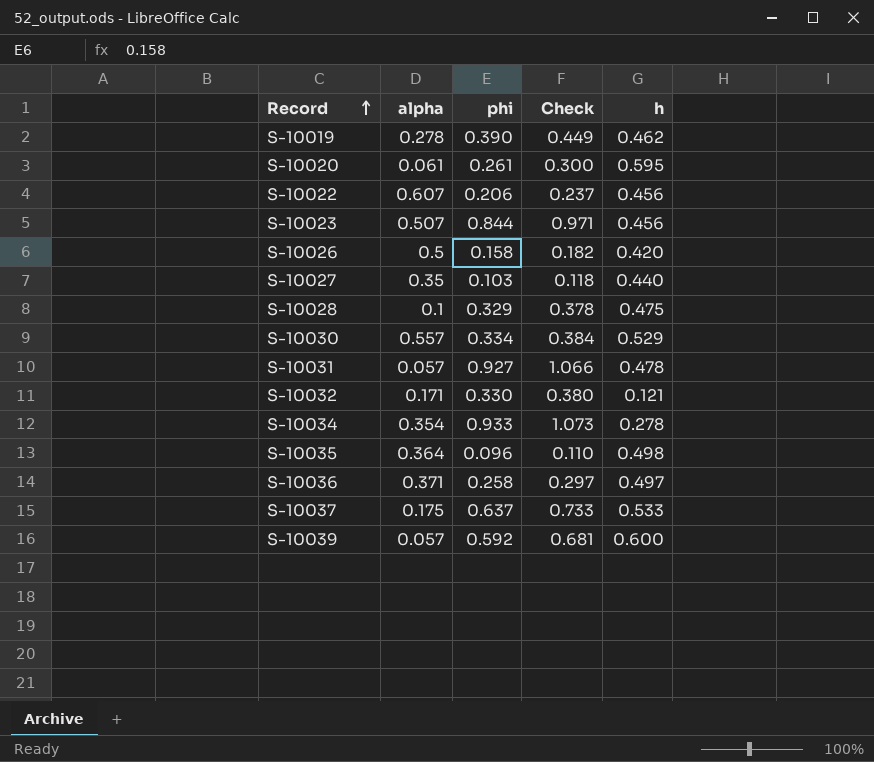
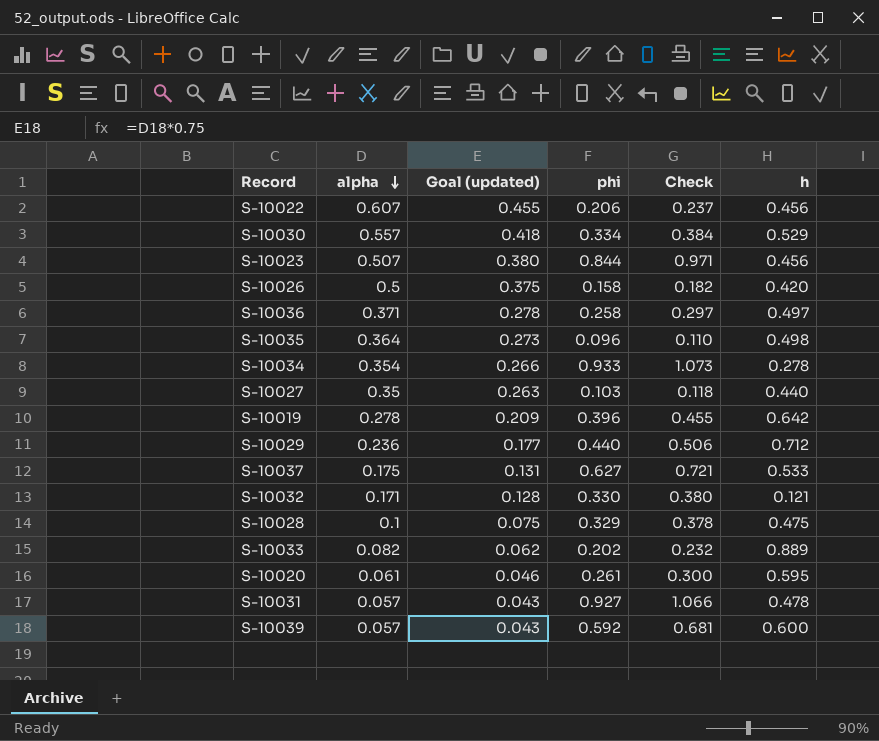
row order: Record ascending -> alpha descending
column Goal (updated) | formula: none -> [alpha] * 0.75
S-10019 | phi: 0.390 -> 0.396
S-10019 | Check: 0.449 -> 0.455
S-10019 | h: 0.462 -> 0.642
row S-10029: none -> 0.236 | 0.177 | 0.440 | 0.506 | 0.712
S-10037 | phi: 0.637 -> 0.627
S-10037 | Check: 0.733 -> 0.721
row S-10033: none -> 0.082 | 0.062 | 0.202 | 0.232 | 0.889

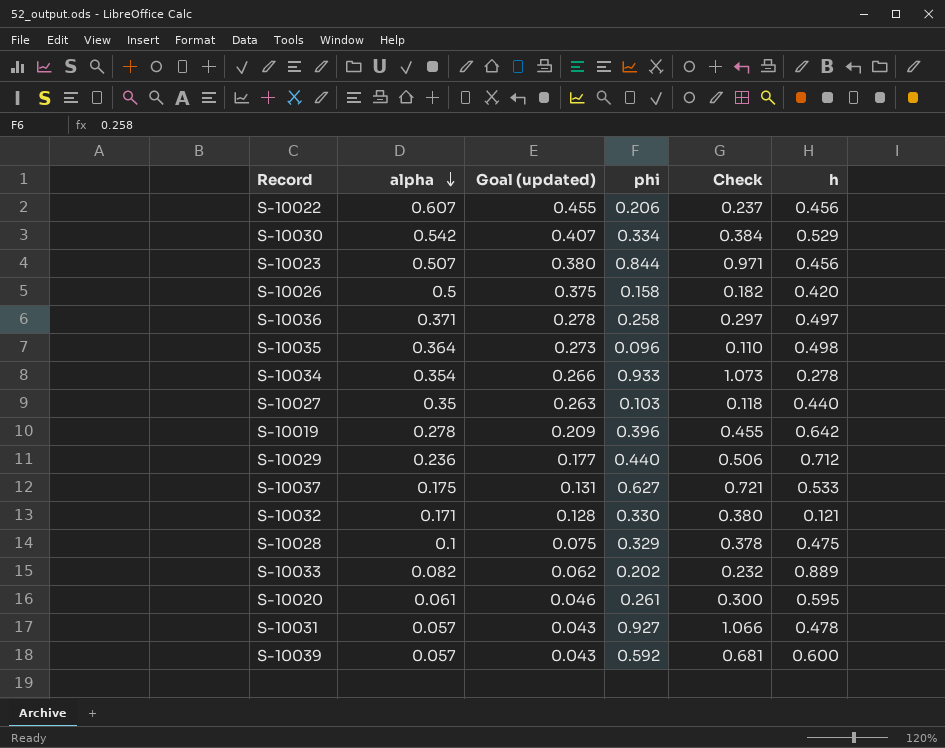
S-10030 | alpha: 0.557 -> 0.542
S-10030 | Goal (updated): 0.418 -> 0.407

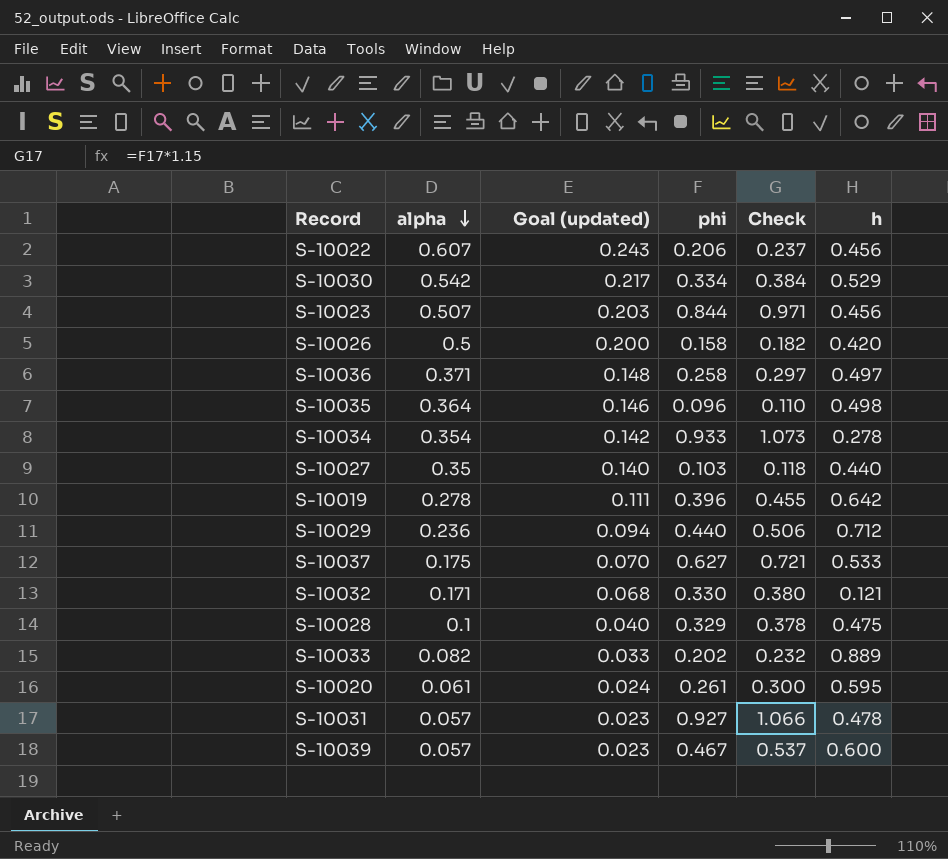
column Goal (updated) | formula: [alpha] * 0.75 -> [alpha] * 0.4
S-10039 | phi: 0.592 -> 0.467
S-10039 | Check: 0.681 -> 0.537

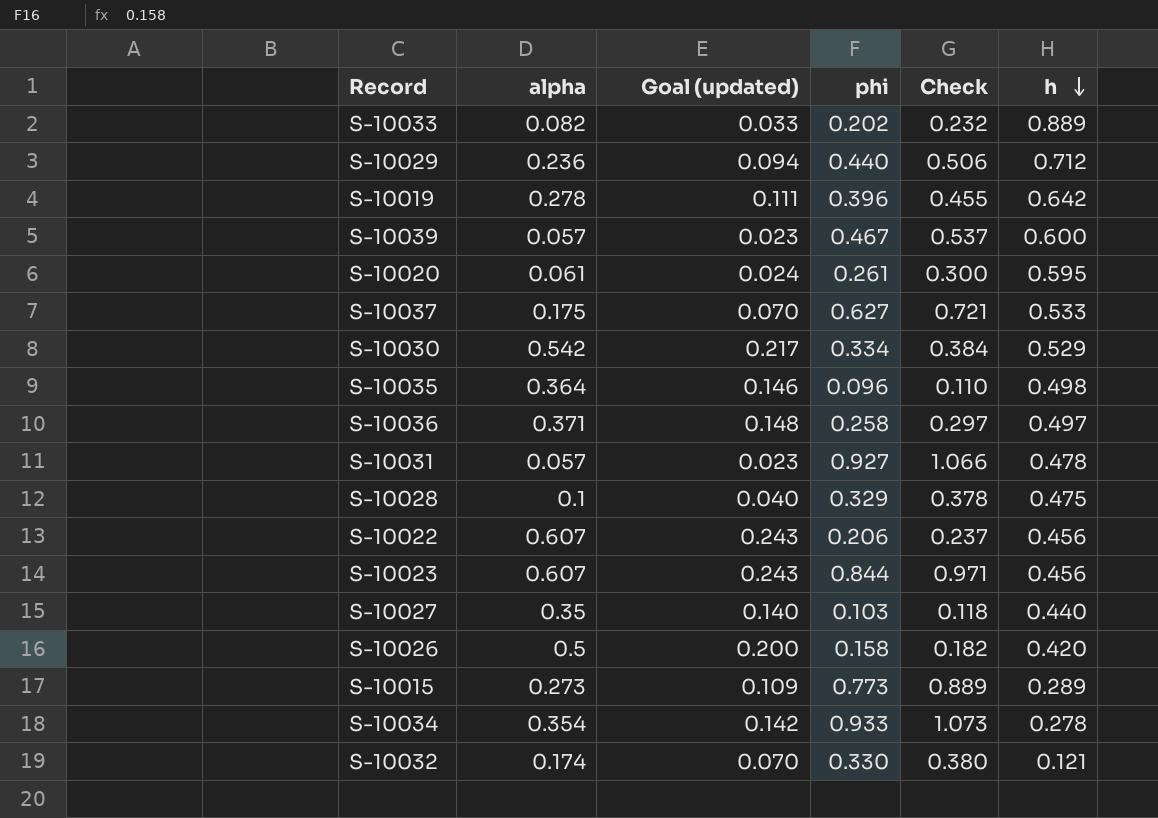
row order: alpha descending -> h descending
S-10023 | alpha: 0.507 -> 0.607
S-10023 | Goal (updated): 0.203 -> 0.243
row S-10015: none -> 0.273 | 0.109 | 0.773 | 0.889 | 0.289
S-10032 | alpha: 0.171 -> 0.174
S-10032 | Goal (updated): 0.068 -> 0.070

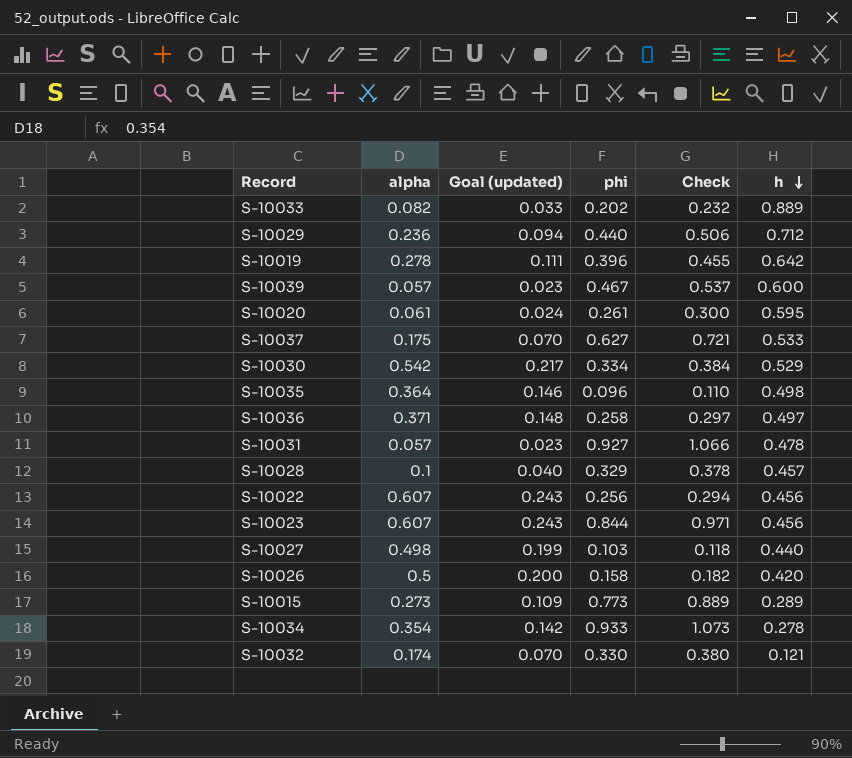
S-10028 | h: 0.475 -> 0.457
S-10022 | phi: 0.206 -> 0.256
S-10022 | Check: 0.237 -> 0.294
S-10027 | alpha: 0.35 -> 0.498
S-10027 | Goal (updated): 0.140 -> 0.199

